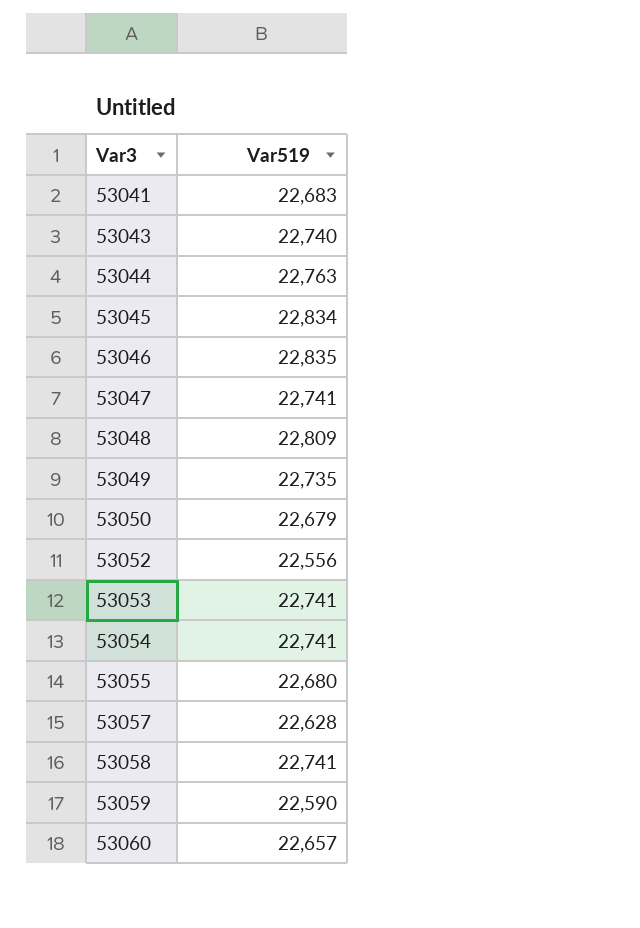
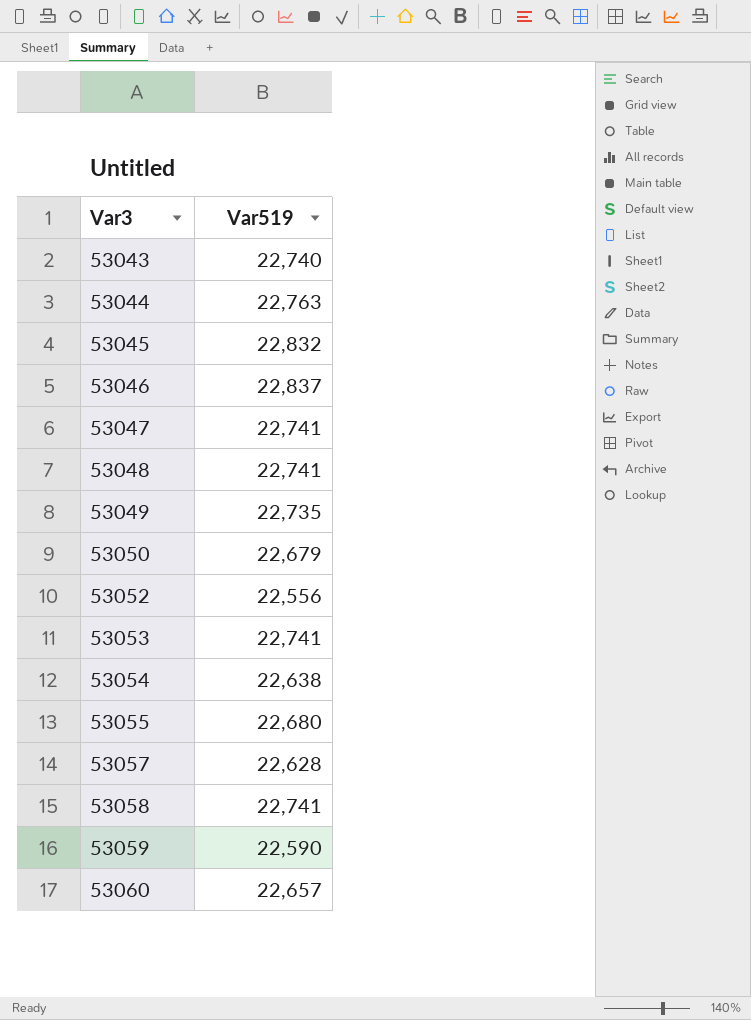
row 53041: 22,683 -> none
53045 | Var519: 22,834 -> 22,832
53046 | Var519: 22,835 -> 22,837
53048 | Var519: 22,809 -> 22,741
53054 | Var519: 22,741 -> 22,638

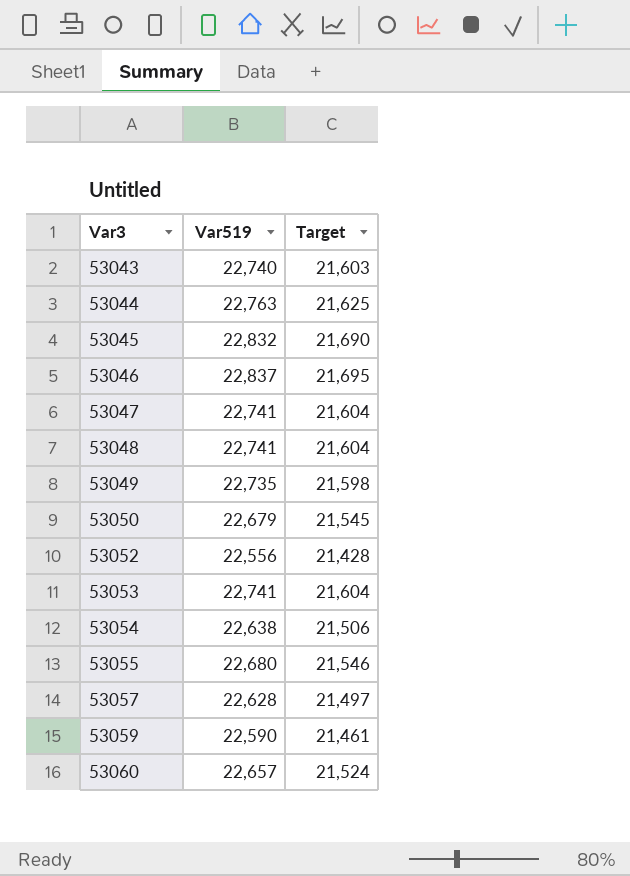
column Target | formula: none -> [Var519] * 0.95
row 53058: 22,741 -> none

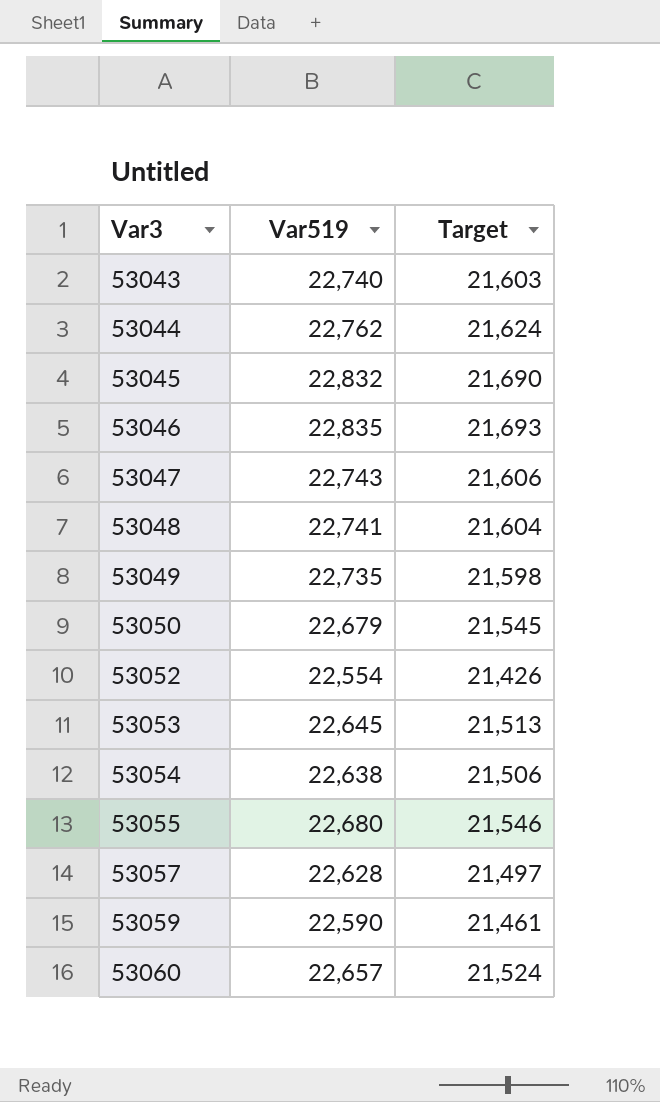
53044 | Var519: 22,763 -> 22,762
53044 | Target: 21,625 -> 21,624
53046 | Var519: 22,837 -> 22,835
53046 | Target: 21,695 -> 21,693
53047 | Var519: 22,741 -> 22,743
53047 | Target: 21,604 -> 21,606
53052 | Var519: 22,556 -> 22,554
53052 | Target: 21,428 -> 21,426
53053 | Var519: 22,741 -> 22,645
53053 | Target: 21,604 -> 21,513

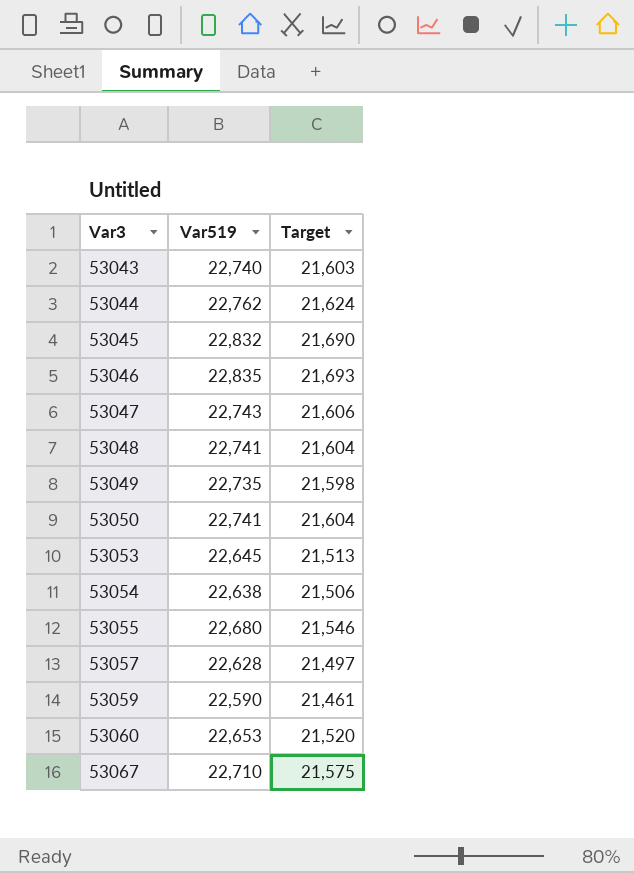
row 53052: 22,554 | 21,426 -> none
53050 | Var519: 22,679 -> 22,741
53050 | Target: 21,545 -> 21,604
53060 | Var519: 22,657 -> 22,653
53060 | Target: 21,524 -> 21,520
row 53067: none -> 22,710 | 21,575

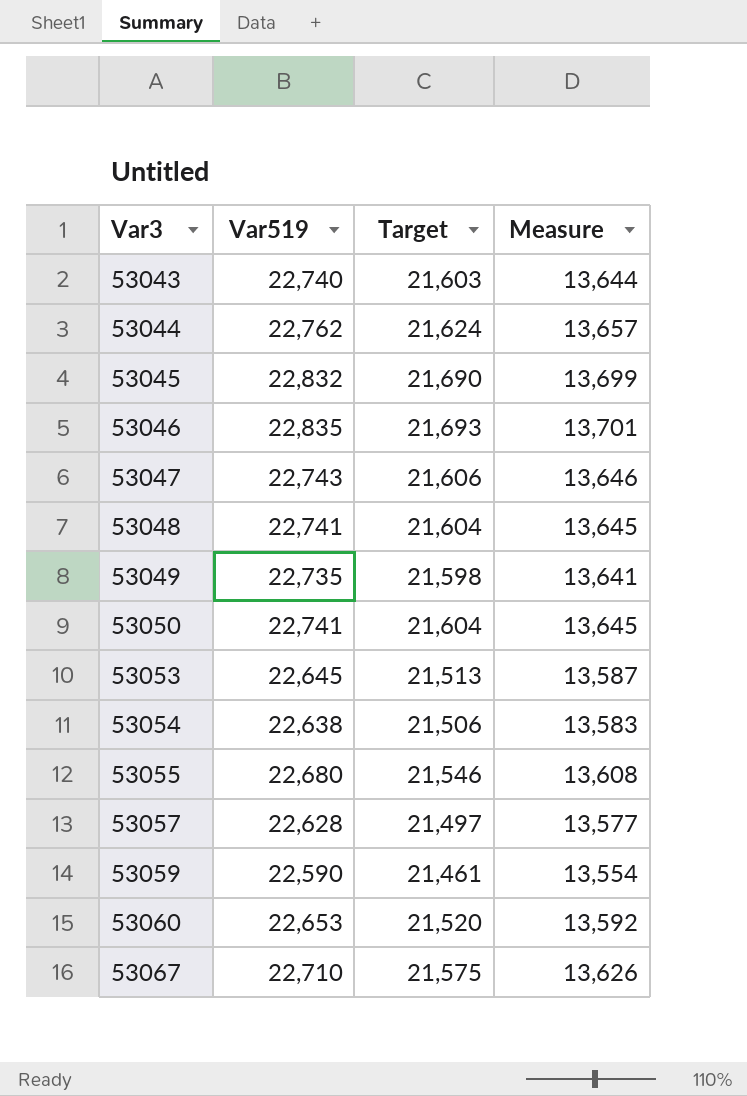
column Measure | formula: none -> [Var519] * 0.6

